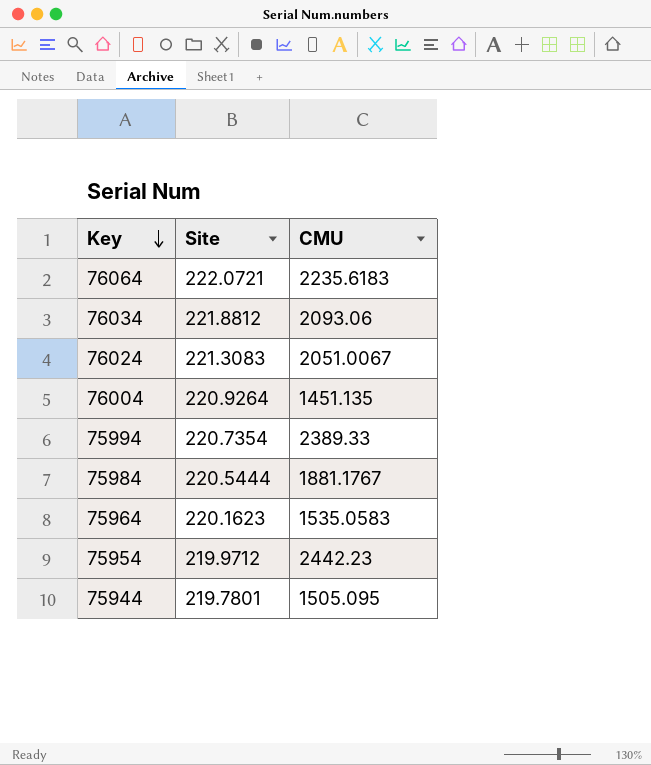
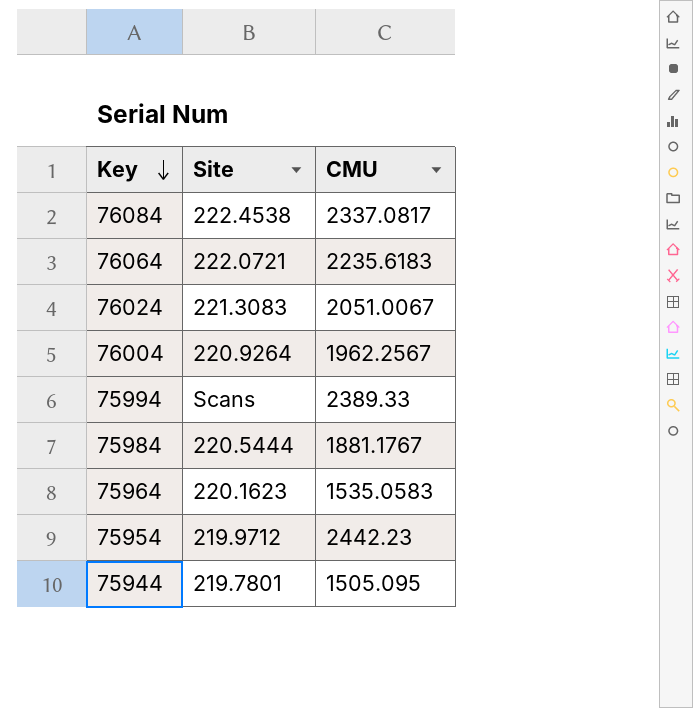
row 76034: 221.8812 | 2093.06 -> none
row 76084: none -> 222.4538 | 2337.0817
76004 | CMU: 1451.135 -> 1962.2567
75994 | Site: 220.7354 -> Scans

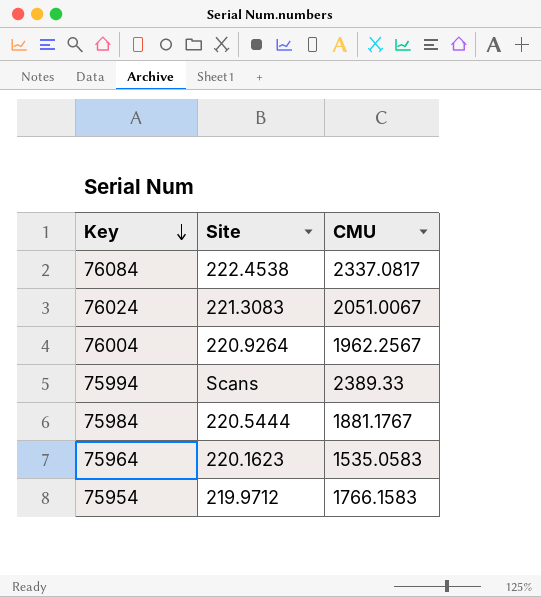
row 76064: 222.0721 | 2235.6183 -> none
row 75944: 219.7801 | 1505.095 -> none
75954 | CMU: 2442.23 -> 1766.1583

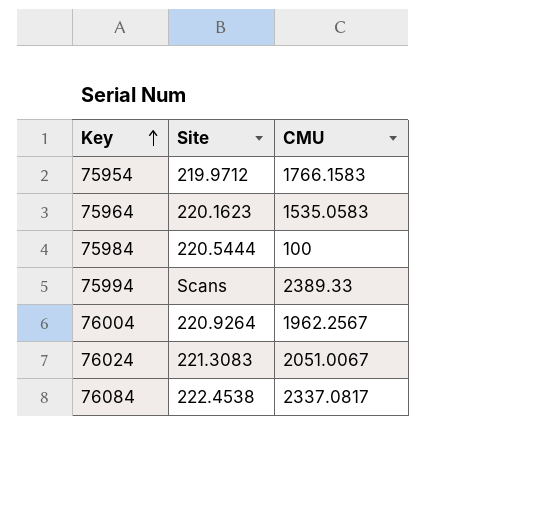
row order: Key descending -> Key ascending
75984 | CMU: 1881.1767 -> 100

